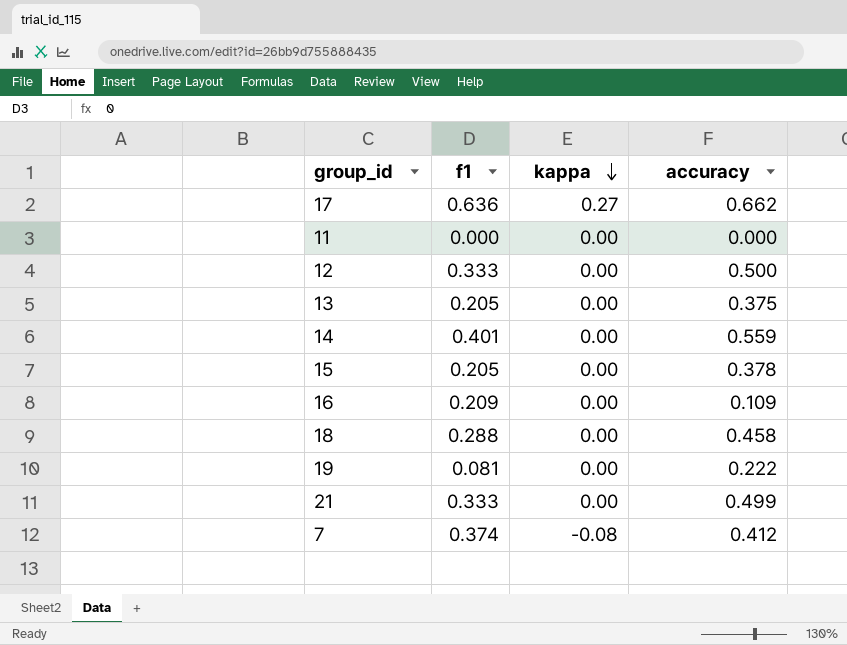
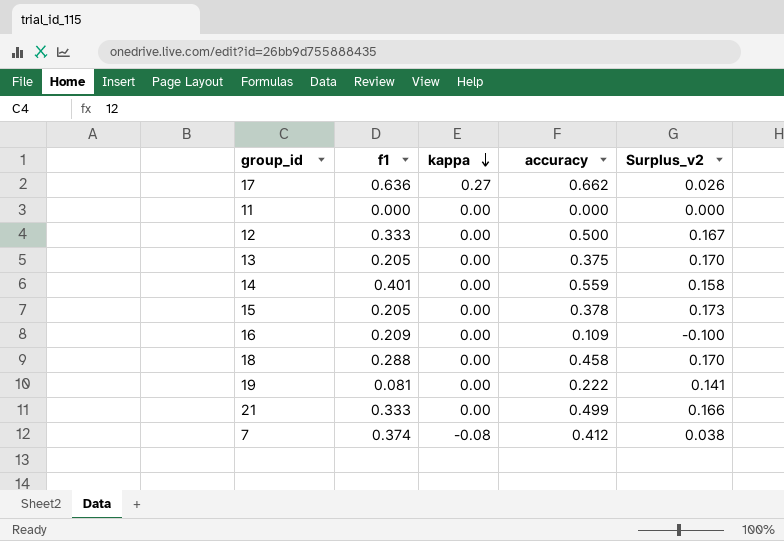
column Surplus_v2 | formula: none -> [accuracy] - [f1]

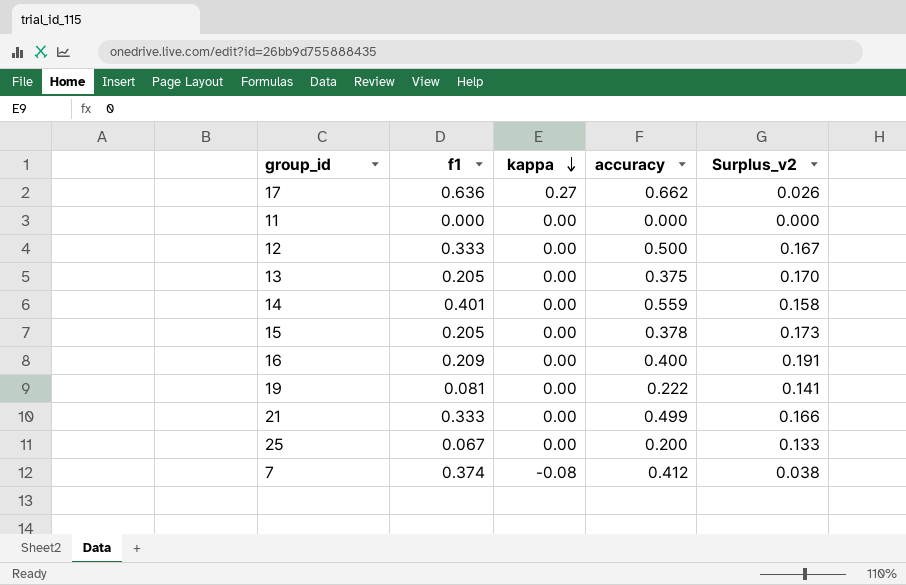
row 18: 0.288 | 0.00 | 0.458 | 0.170 -> none
16 | accuracy: 0.109 -> 0.400
16 | Surplus_v2: -0.100 -> 0.191
row 25: none -> 0.067 | 0.00 | 0.200 | 0.133

